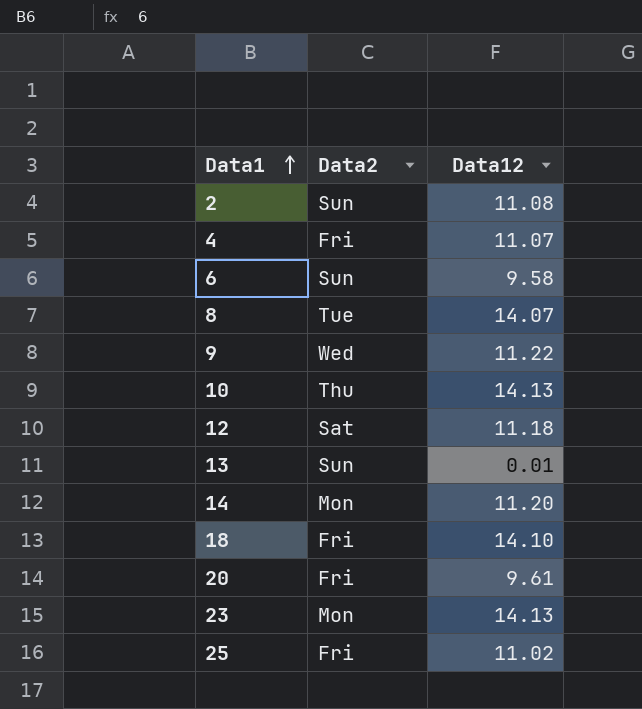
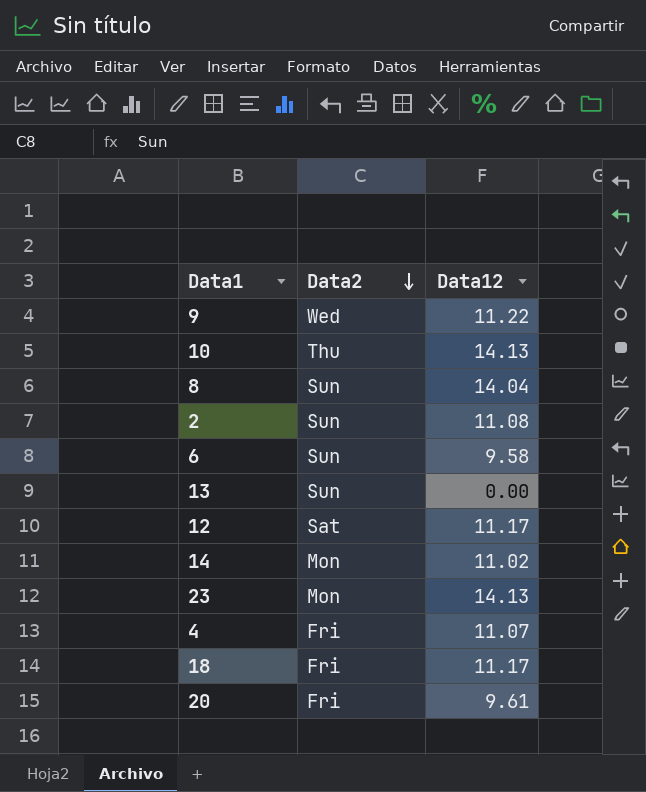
row order: Data1 ascending -> Data2 descending
row 25: Fri | 11.02 -> none
8 | Data2: Tue -> Sun
8 | Data12: 14.07 -> 14.04
13 | Data12: 0.01 -> 0.00
12 | Data12: 11.18 -> 11.17
14 | Data12: 11.20 -> 11.02
18 | Data12: 14.10 -> 11.17

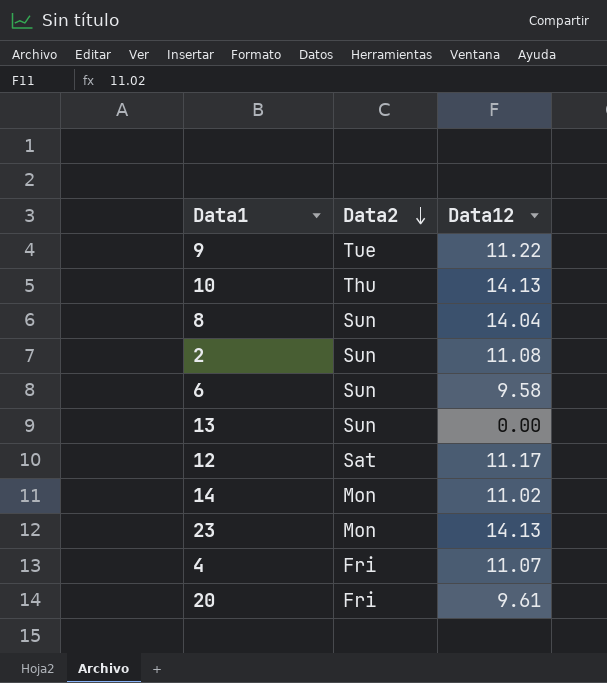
row 18: Fri | 11.17 -> none
9 | Data2: Wed -> Tue

